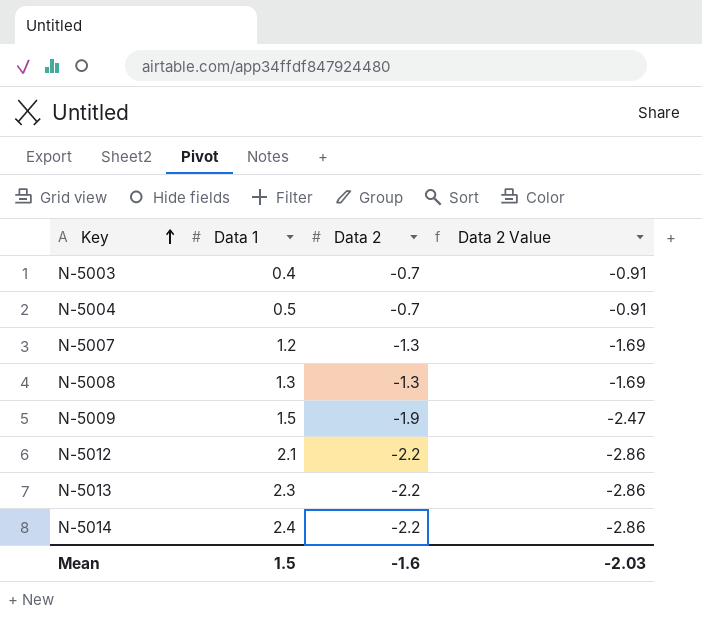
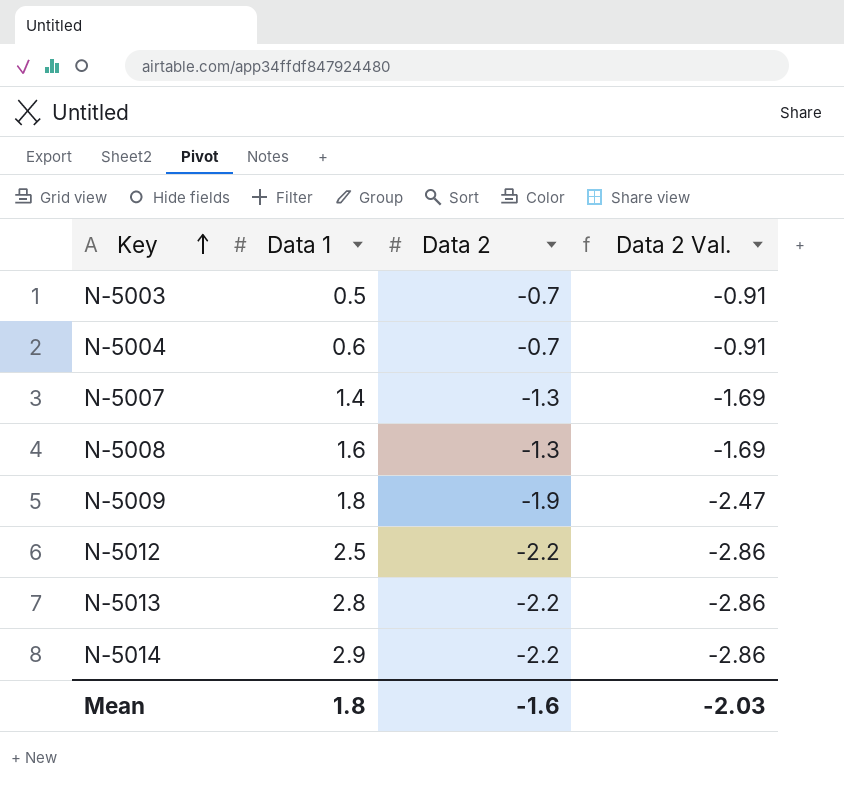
column name: Data 2 Value -> Data 2 Val.
N-5003 | Data 1: 0.4 -> 0.5
N-5004 | Data 1: 0.5 -> 0.6
N-5007 | Data 1: 1.2 -> 1.4
N-5008 | Data 1: 1.3 -> 1.6
N-5009 | Data 1: 1.5 -> 1.8
N-5012 | Data 1: 2.1 -> 2.5
N-5013 | Data 1: 2.3 -> 2.8
N-5014 | Data 1: 2.4 -> 2.9
Mean | Data 1: 1.5 -> 1.8

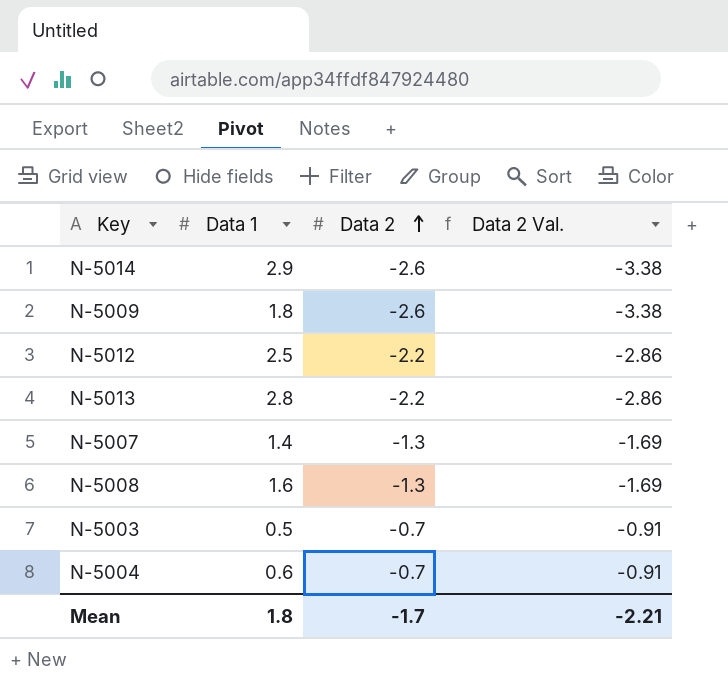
row order: Key ascending -> Data 2 ascending
N-5014 | Data 2: -2.2 -> -2.6
N-5014 | Data 2 Val.: -2.86 -> -3.38
N-5009 | Data 2: -1.9 -> -2.6
N-5009 | Data 2 Val.: -2.47 -> -3.38
Mean | Data 2: -1.6 -> -1.7
Mean | Data 2 Val.: -2.03 -> -2.21

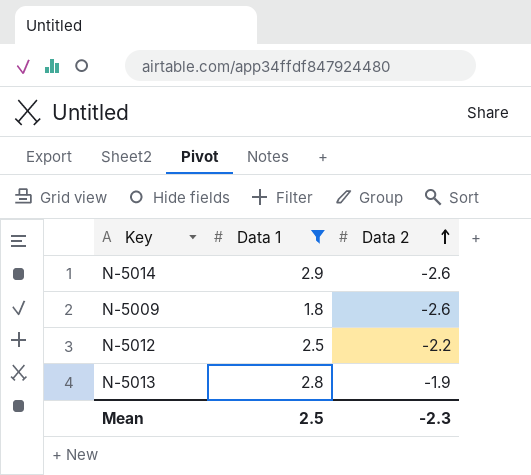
filter: none -> Data 1 >= 1.8
column Data 2 Val. | formula: [Data 2] * 1.3 -> none
N-5013 | Data 2: -2.2 -> -1.9
Mean | Data 1: 1.8 -> 2.5
Mean | Data 2: -1.7 -> -2.3

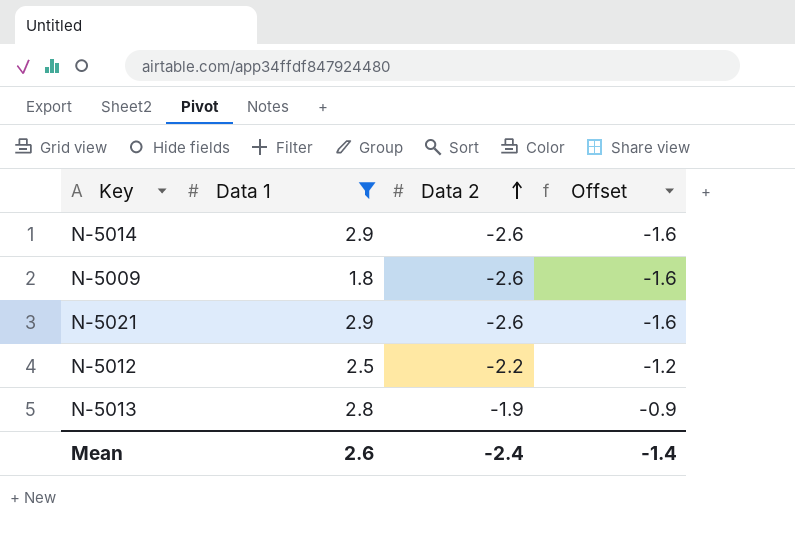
column Offset | formula: none -> [Data 2] + 1
row N-5021: none -> 2.9 | -2.6 | -1.6
Mean | Data 1: 2.5 -> 2.6
Mean | Data 2: -2.3 -> -2.4

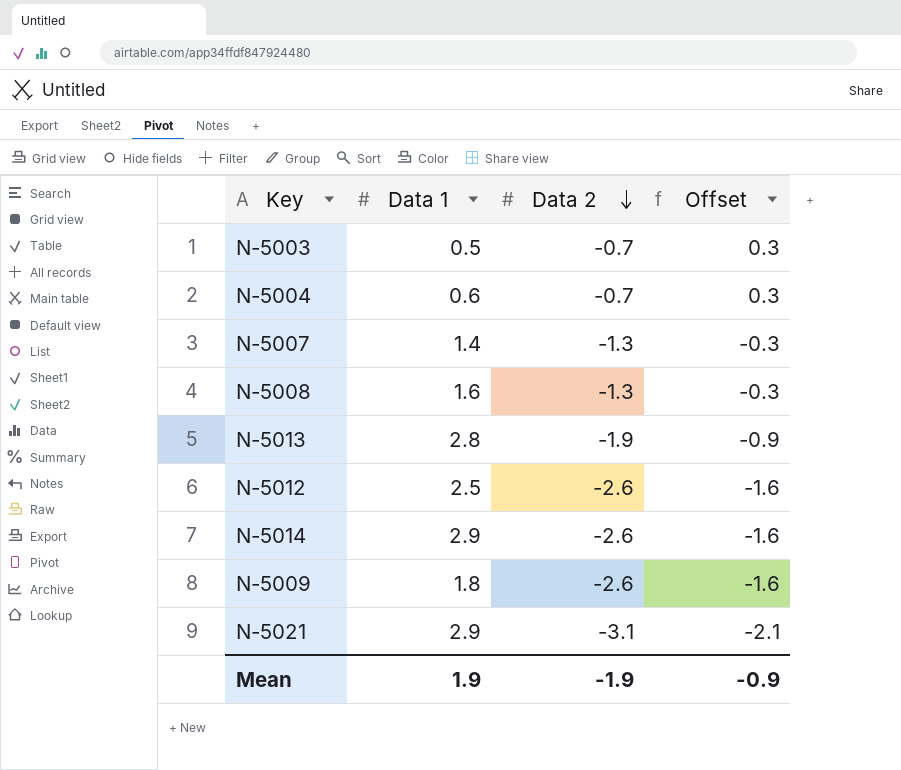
filter: Data 1 >= 1.8 -> none
row order: Data 2 ascending -> Data 2 descending
N-5012 | Data 2: -2.2 -> -2.6
N-5012 | Offset: -1.2 -> -1.6
N-5021 | Data 2: -2.6 -> -3.1
N-5021 | Offset: -1.6 -> -2.1
Mean | Data 1: 2.6 -> 1.9
Mean | Data 2: -2.4 -> -1.9
Mean | Offset: -1.4 -> -0.9

